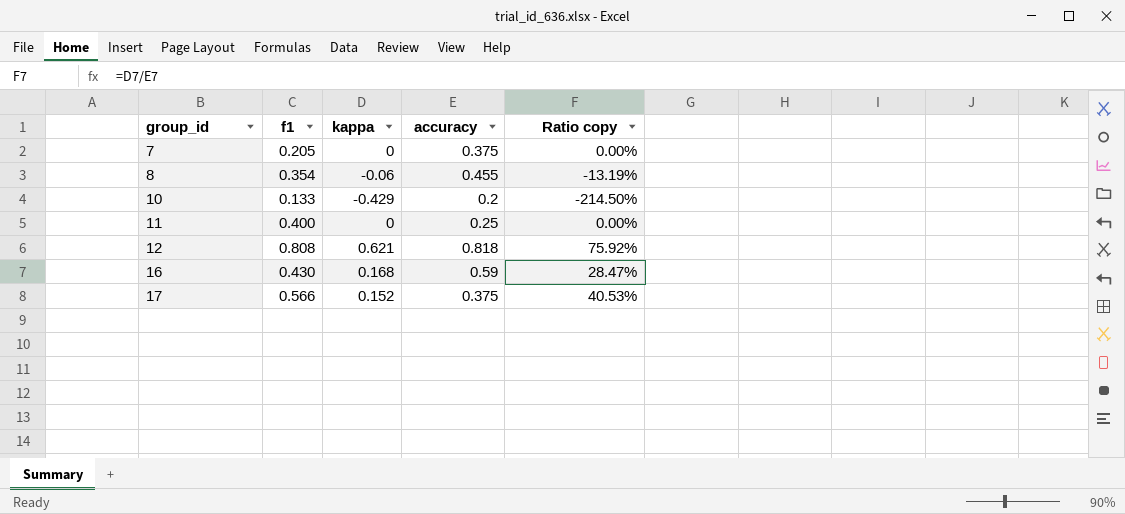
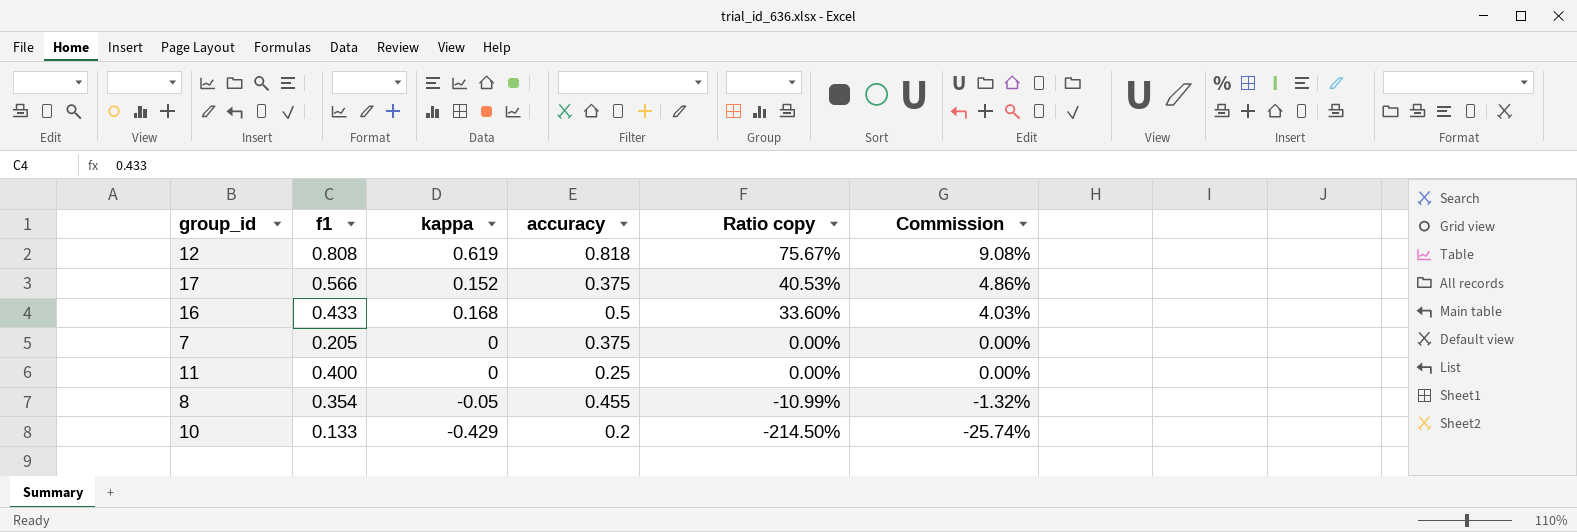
row order: group_id ascending -> Ratio copy descending
column Commission | formula: none -> [Ratio copy] * 0.12
12 | kappa: 0.621 -> 0.619
12 | Ratio copy: 75.92% -> 75.67%
16 | f1: 0.430 -> 0.433
16 | accuracy: 0.59 -> 0.5
16 | Ratio copy: 28.47% -> 33.60%
8 | kappa: -0.06 -> -0.05
8 | Ratio copy: -13.19% -> -10.99%

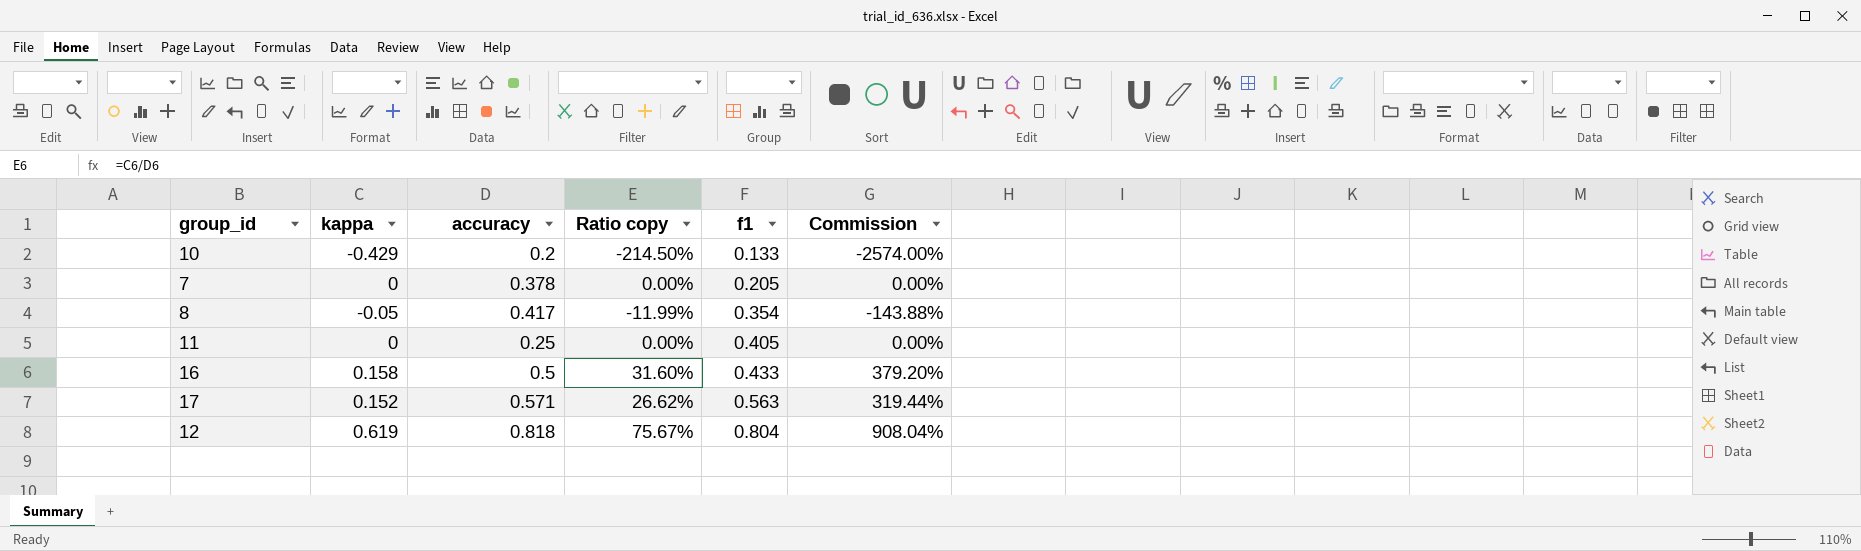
row order: Ratio copy descending -> f1 ascending
column f1 | position: 2 -> 5
column Commission | formula: [Ratio copy] * 0.12 -> [Ratio copy] * 12
7 | accuracy: 0.375 -> 0.378
8 | accuracy: 0.455 -> 0.417
8 | Ratio copy: -10.99% -> -11.99%
11 | f1: 0.400 -> 0.405
16 | kappa: 0.168 -> 0.158
16 | Ratio copy: 33.60% -> 31.60%
17 | accuracy: 0.375 -> 0.571
17 | Ratio copy: 40.53% -> 26.62%
17 | f1: 0.566 -> 0.563
12 | f1: 0.808 -> 0.804

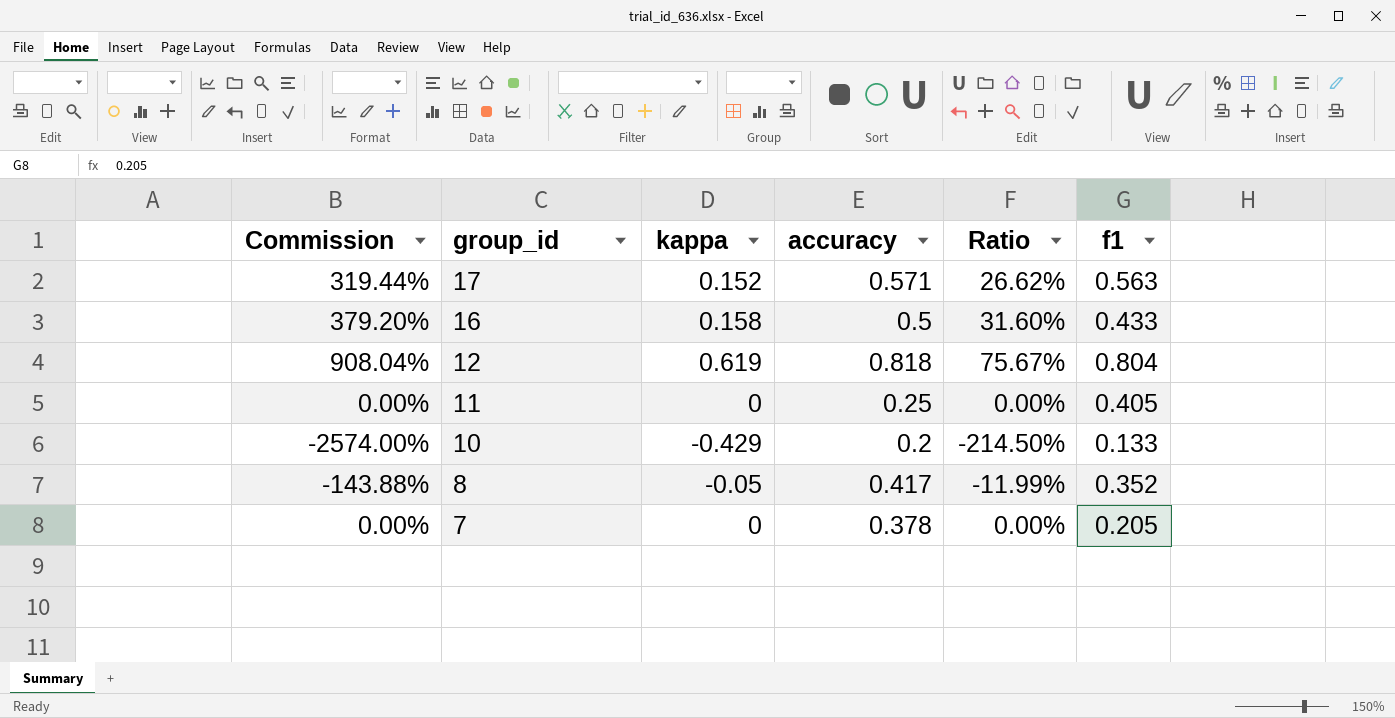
row order: f1 ascending -> group_id descending
column Commission | position: 6 -> 1
column name: Ratio copy -> Ratio
8 | f1: 0.354 -> 0.352

